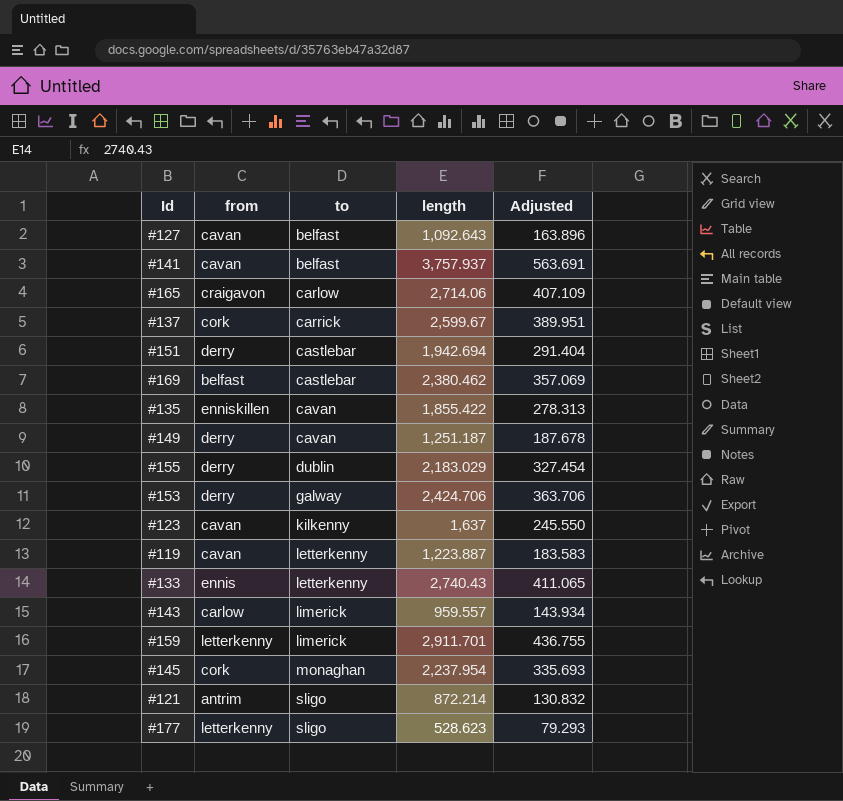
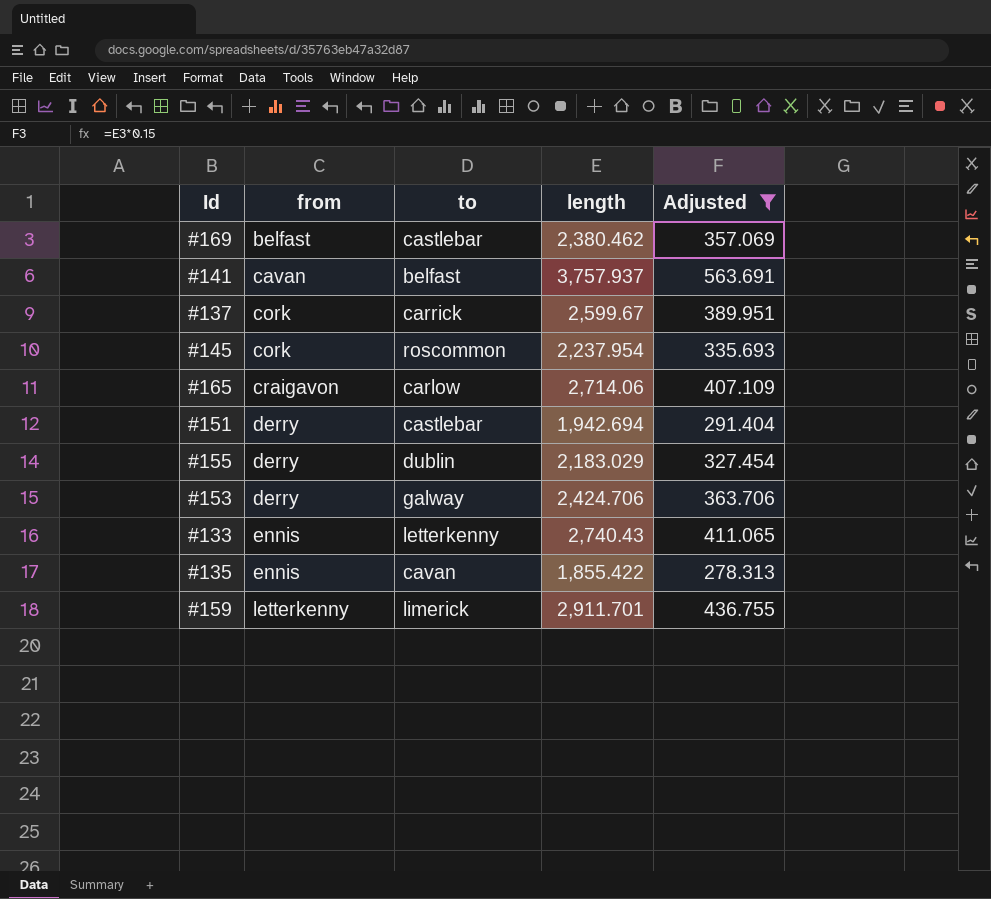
filter: none -> Adjusted >= 278.313
row order: to ascending -> from ascending
#145 | to: monaghan -> roscommon
#135 | from: enniskillen -> ennis

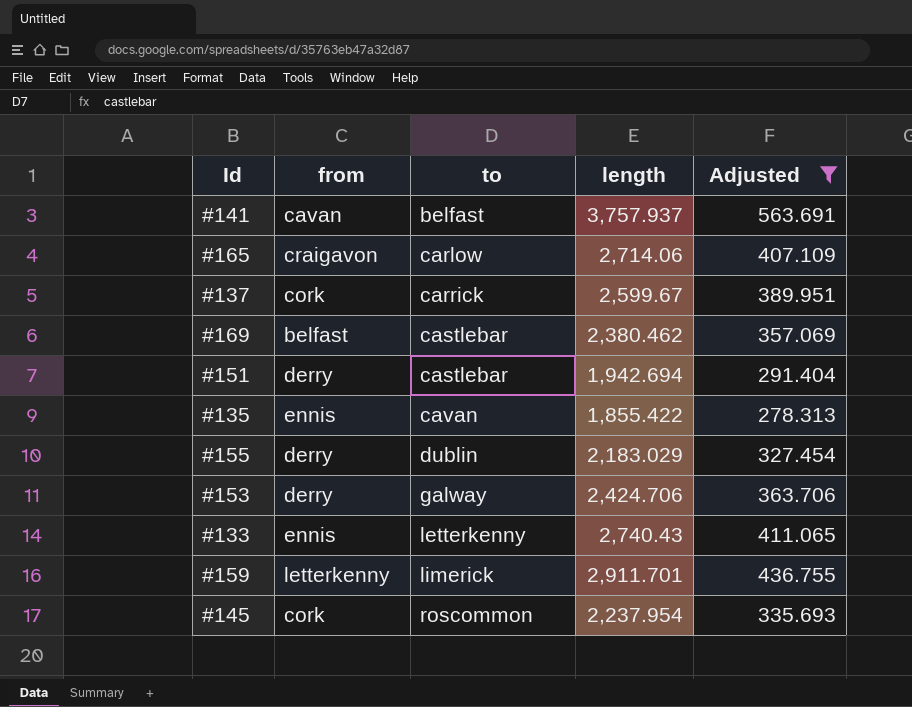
row order: from ascending -> to ascending

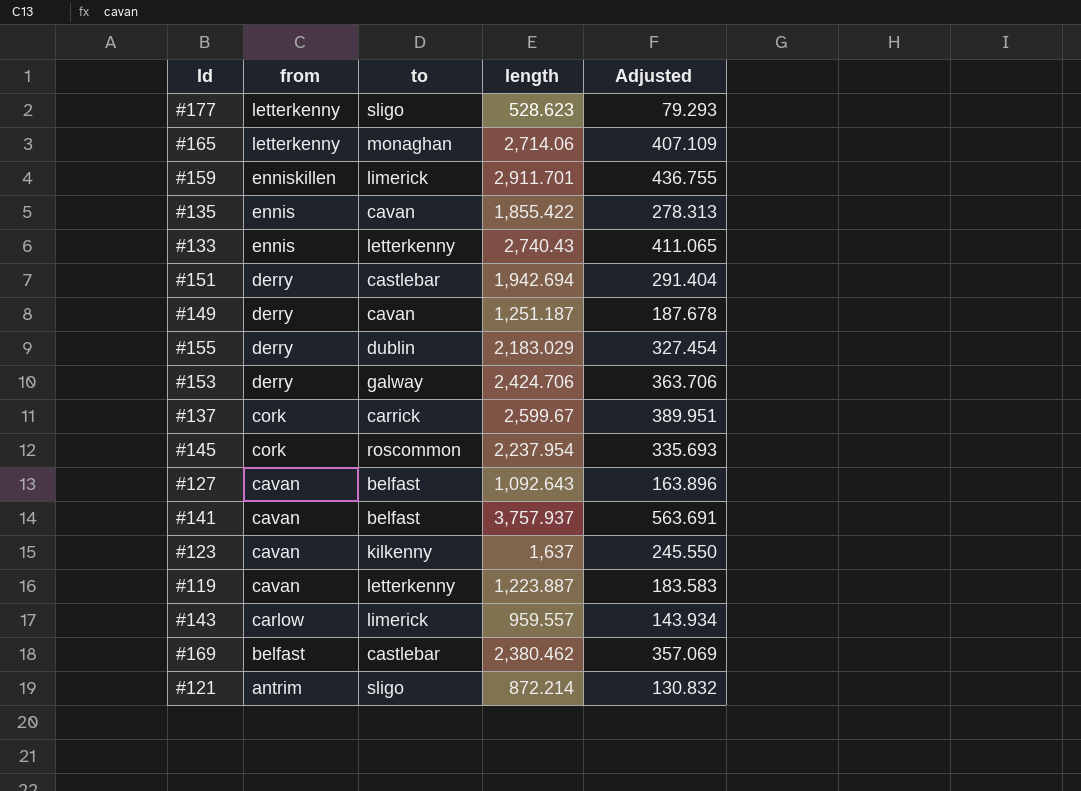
filter: Adjusted >= 278.313 -> none
row order: to ascending -> from descending
#165 | from: craigavon -> letterkenny
#165 | to: carlow -> monaghan
#159 | from: letterkenny -> enniskillen

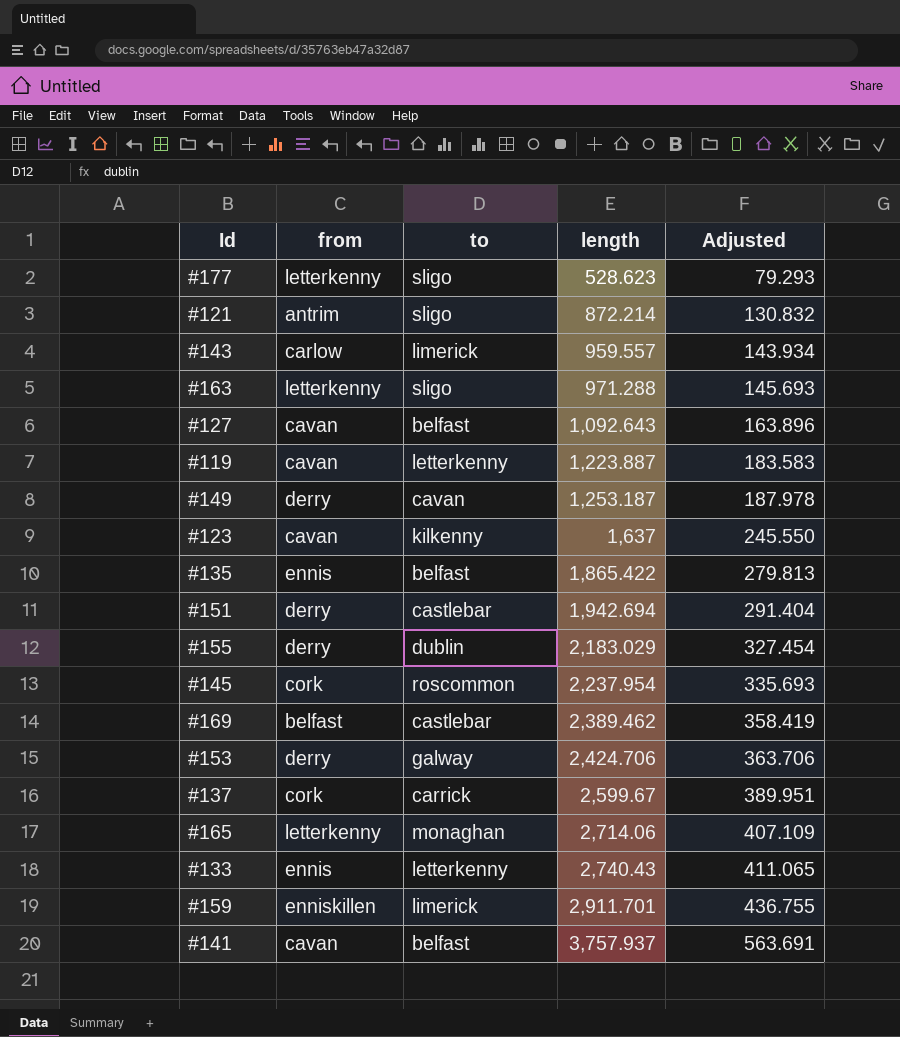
row order: from descending -> length ascending
row #163: none -> letterkenny | sligo | 971.288 | 145.693
#149 | length: 1,251.187 -> 1,253.187
#149 | Adjusted: 187.678 -> 187.978
#135 | to: cavan -> belfast
#135 | length: 1,855.422 -> 1,865.422
#135 | Adjusted: 278.313 -> 279.813
#169 | length: 2,380.462 -> 2,389.462
#169 | Adjusted: 357.069 -> 358.419

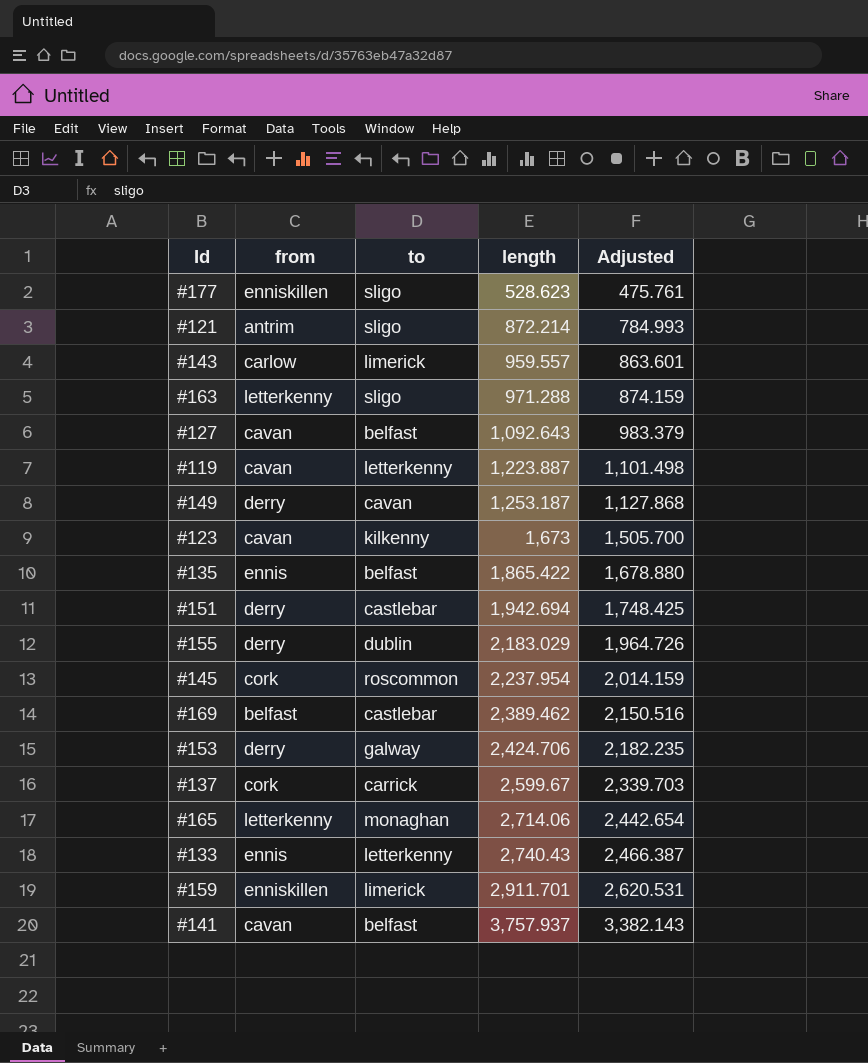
column Adjusted | formula: [length] * 0.15 -> [length] * 0.9
#177 | from: letterkenny -> enniskillen
#123 | length: 1,637 -> 1,673

